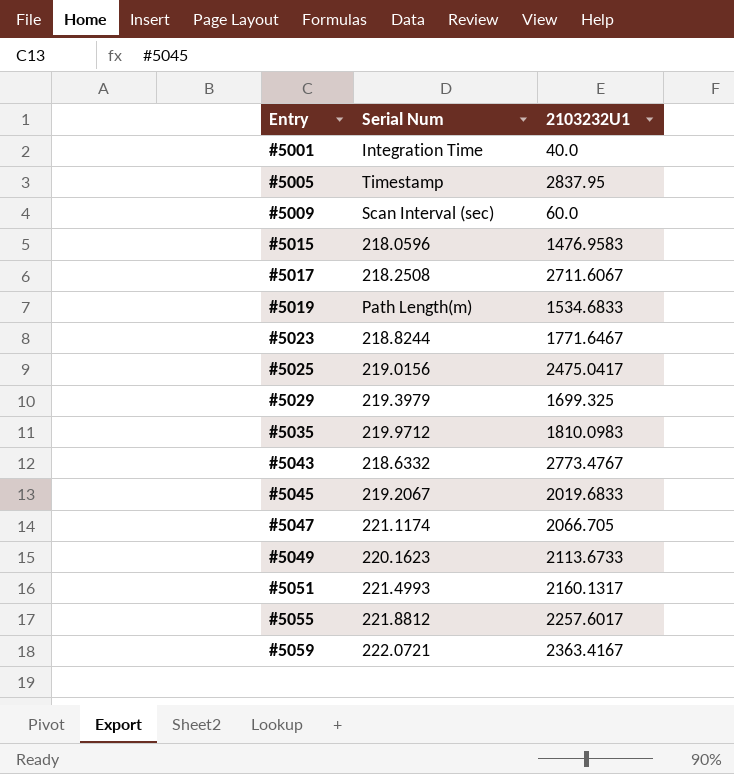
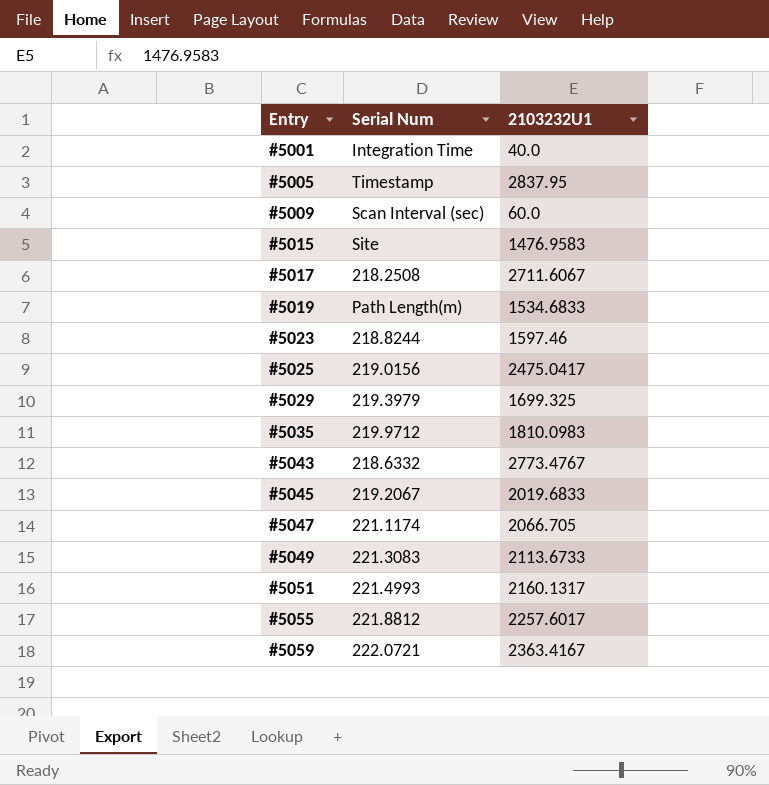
#5015 | Serial Num: 218.0596 -> Site
#5023 | 2103232U1: 1771.6467 -> 1597.46
#5049 | Serial Num: 220.1623 -> 221.3083

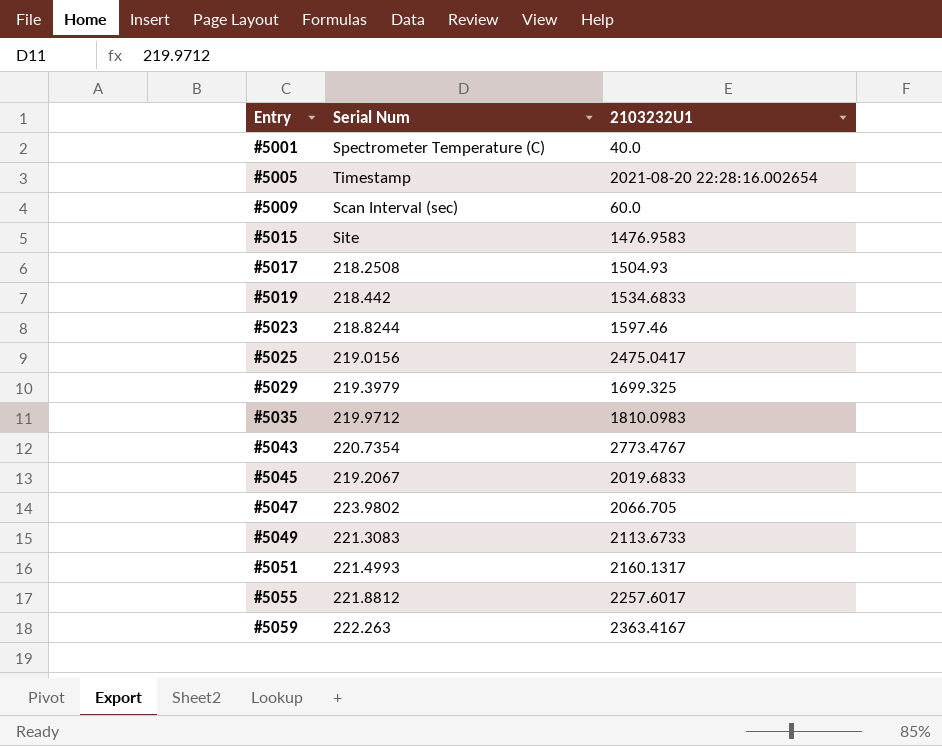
#5001 | Serial Num: Integration Time -> Spectrometer Temperature (C)
#5005 | 2103232U1: 2837.95 -> 2021-08-20 22:28:16.002654
#5017 | 2103232U1: 2711.6067 -> 1504.93
#5019 | Serial Num: Path Length(m) -> 218.442
#5043 | Serial Num: 218.6332 -> 220.7354
#5047 | Serial Num: 221.1174 -> 223.9802
#5059 | Serial Num: 222.0721 -> 222.263

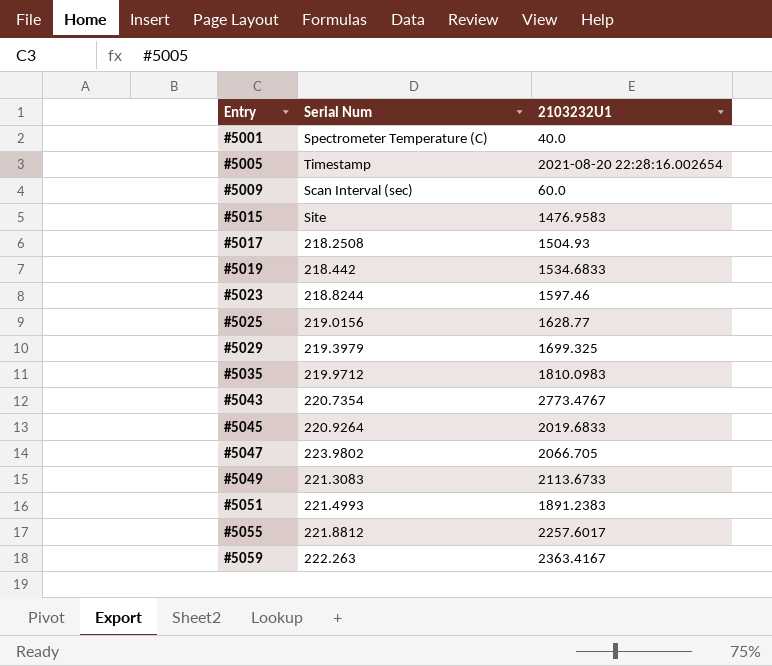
#5025 | 2103232U1: 2475.0417 -> 1628.77
#5045 | Serial Num: 219.2067 -> 220.9264
#5051 | 2103232U1: 2160.1317 -> 1891.2383

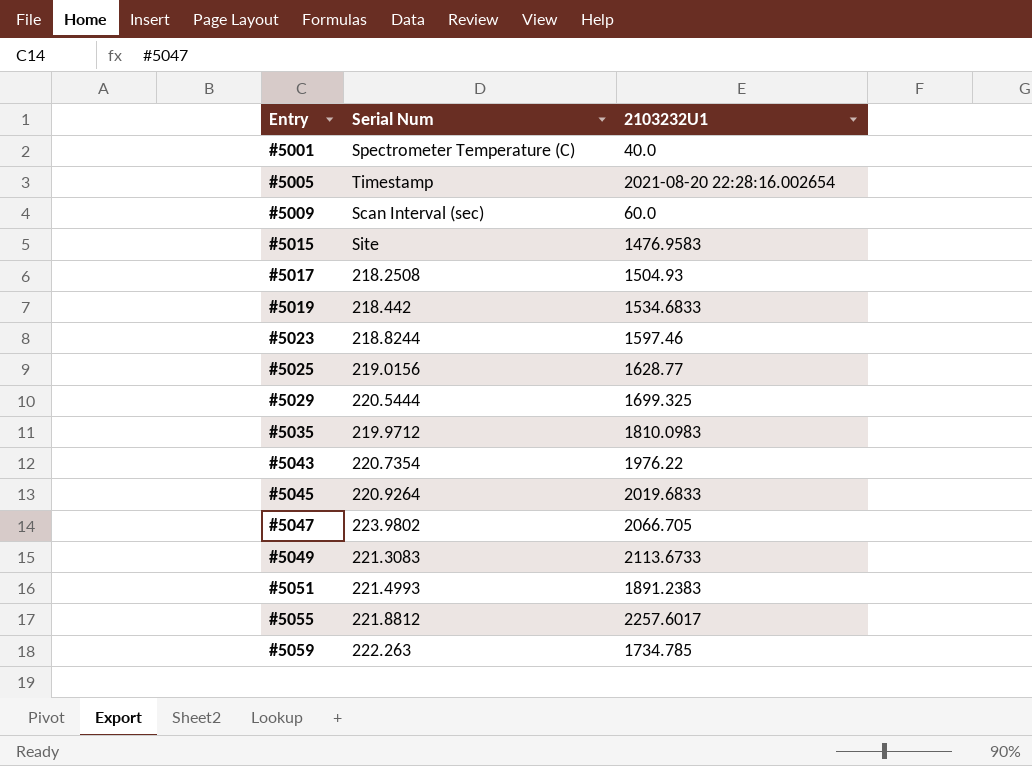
#5029 | Serial Num: 219.3979 -> 220.5444
#5043 | 2103232U1: 2773.4767 -> 1976.22
#5059 | 2103232U1: 2363.4167 -> 1734.785

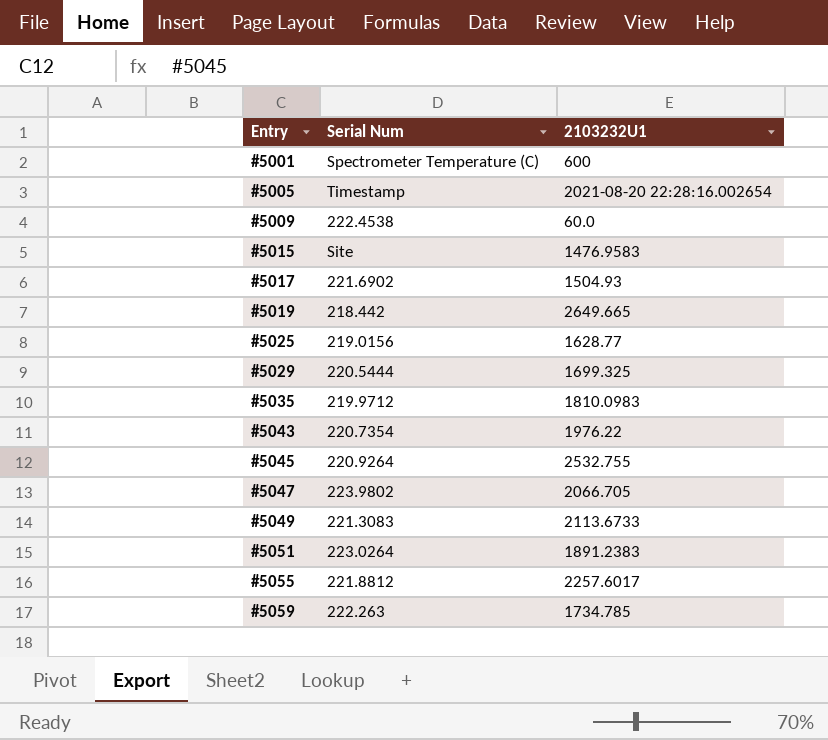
row #5023: 218.8244 | 1597.46 -> none
#5001 | 2103232U1: 40.0 -> 600
#5009 | Serial Num: Scan Interval (sec) -> 222.4538
#5017 | Serial Num: 218.2508 -> 221.6902
#5019 | 2103232U1: 1534.6833 -> 2649.665
#5045 | 2103232U1: 2019.6833 -> 2532.755
#5051 | Serial Num: 221.4993 -> 223.0264

